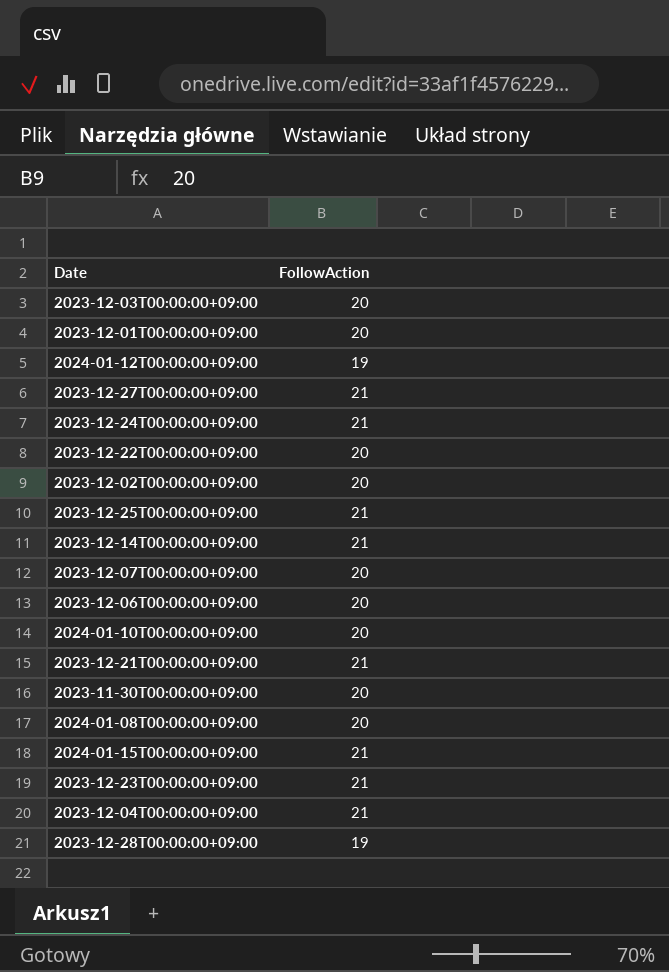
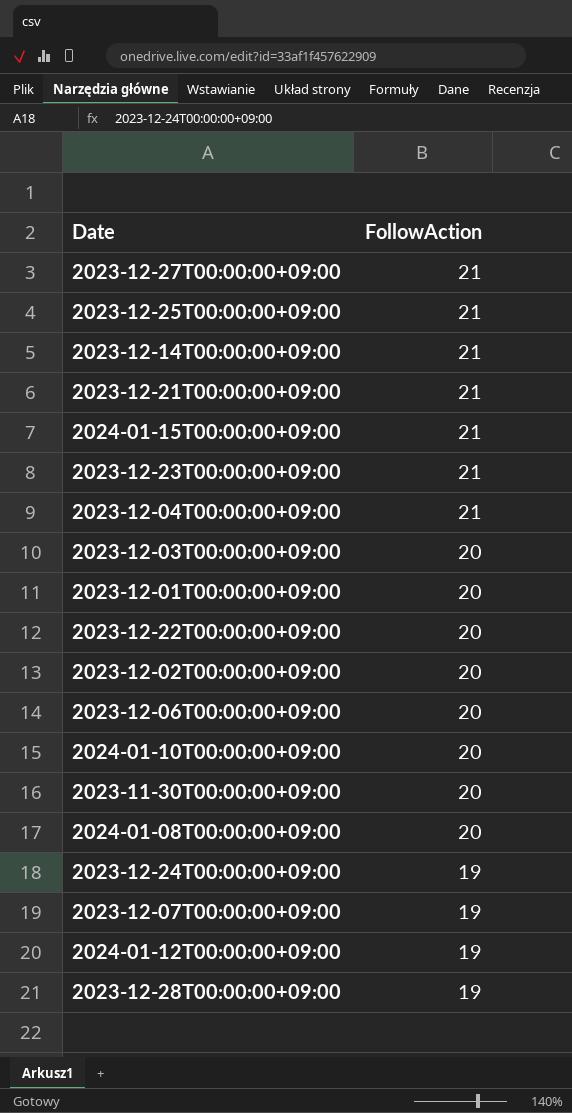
row order: none -> FollowAction descending
2023-12-24T00:00:00+09:00 | FollowAction: 21 -> 19
2023-12-07T00:00:00+09:00 | FollowAction: 20 -> 19

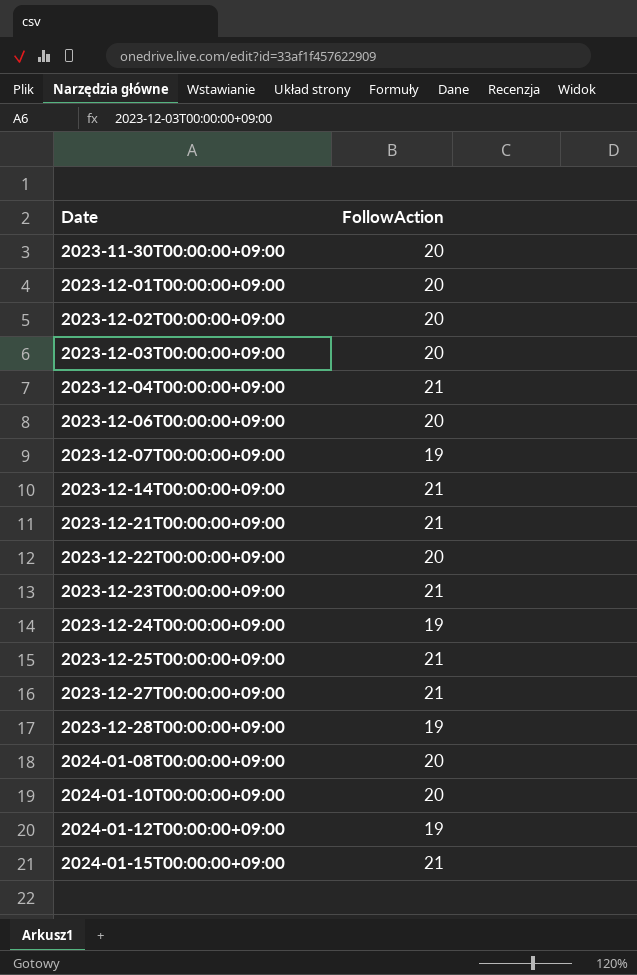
row order: FollowAction descending -> Date ascending

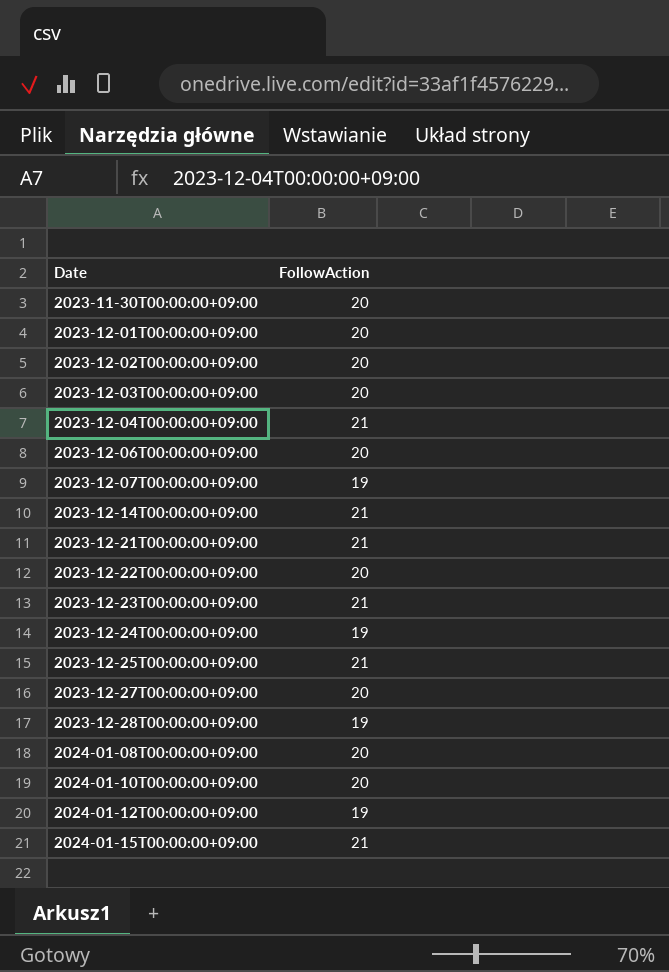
2023-12-27T00:00:00+09:00 | FollowAction: 21 -> 20

